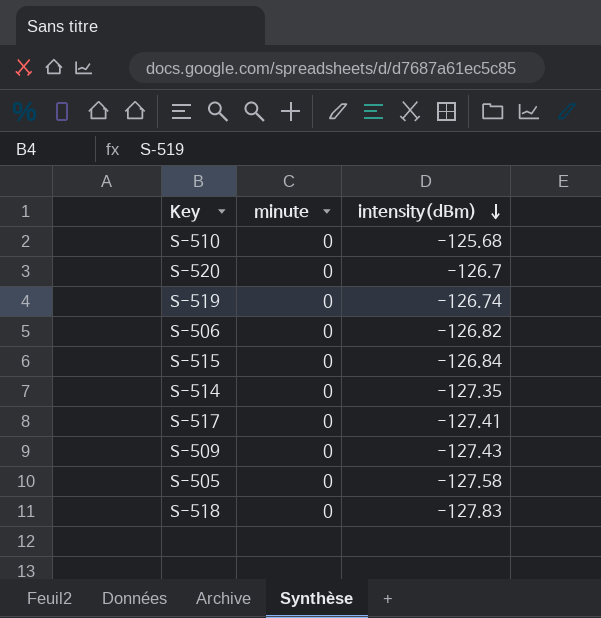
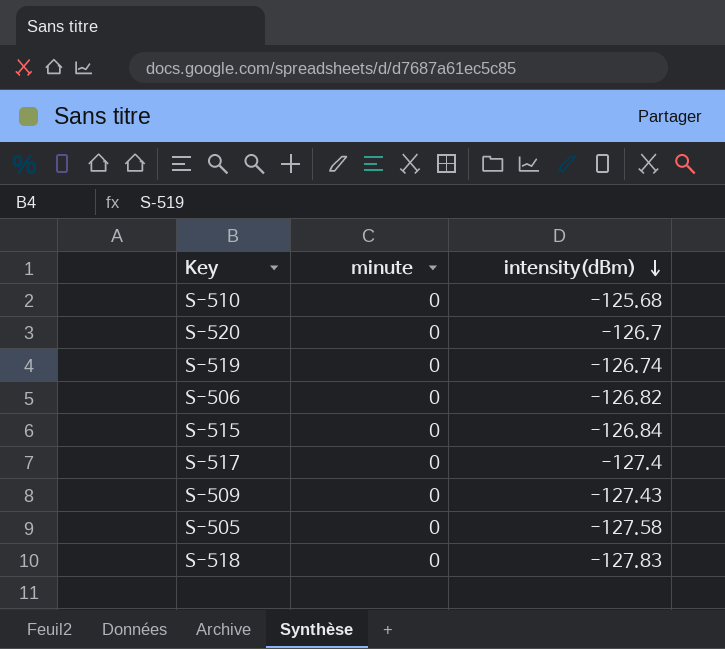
row S-514: 0 | -127.35 -> none
S-517 | intensity(dBm): -127.41 -> -127.4

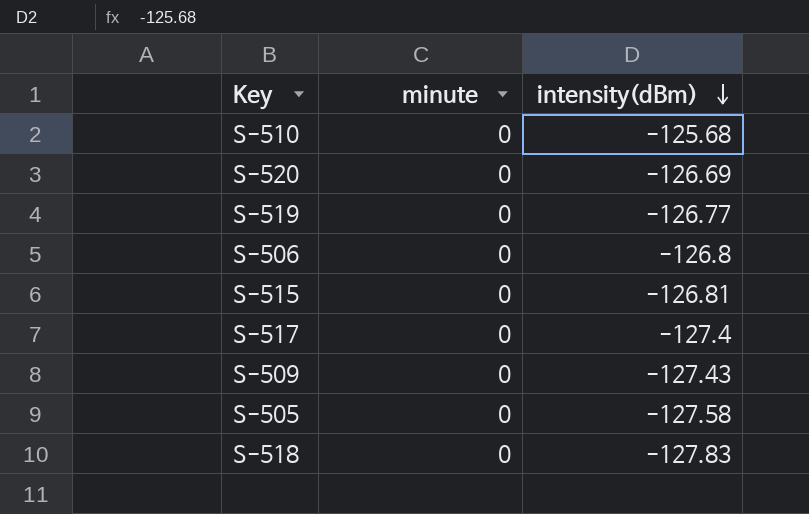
S-520 | intensity(dBm): -126.7 -> -126.69
S-519 | intensity(dBm): -126.74 -> -126.77
S-506 | intensity(dBm): -126.82 -> -126.8
S-515 | intensity(dBm): -126.84 -> -126.81

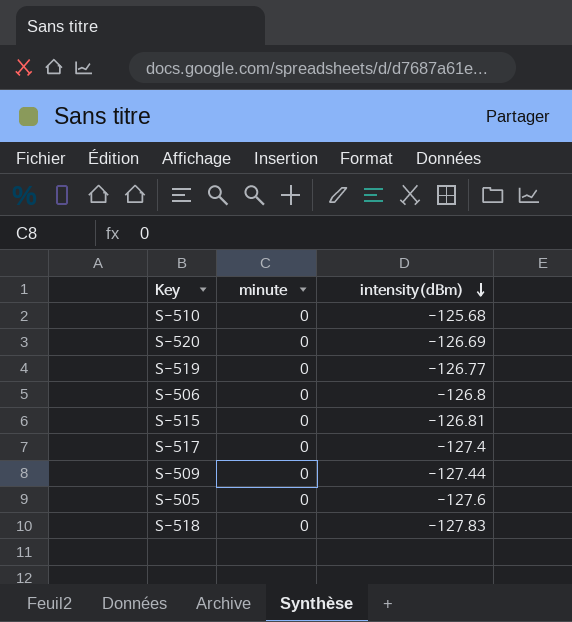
S-509 | intensity(dBm): -127.43 -> -127.44
S-505 | intensity(dBm): -127.58 -> -127.6

